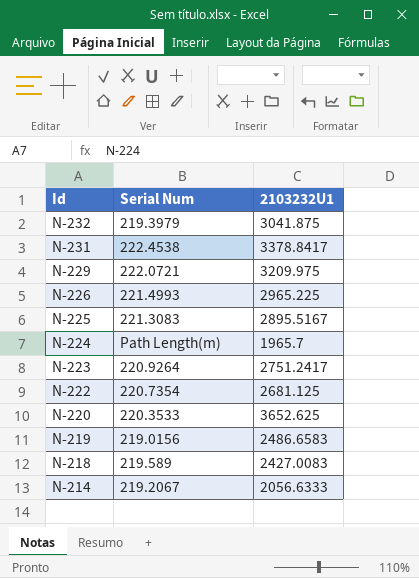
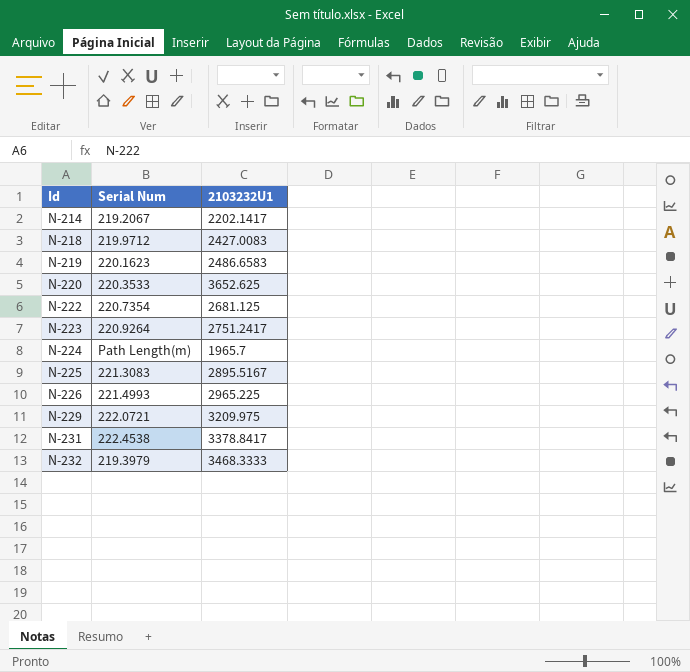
row order: Id descending -> Id ascending
N-214 | 2103232U1: 2056.6333 -> 2202.1417
N-218 | Serial Num: 219.589 -> 219.9712
N-219 | Serial Num: 219.0156 -> 220.1623
N-232 | 2103232U1: 3041.875 -> 3468.3333

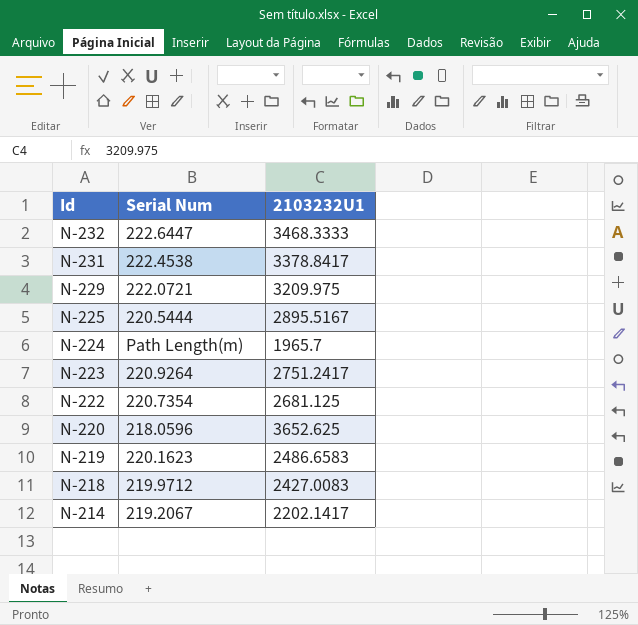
row order: Id ascending -> Id descending
row N-226: 221.4993 | 2965.225 -> none
N-232 | Serial Num: 219.3979 -> 222.6447
N-225 | Serial Num: 221.3083 -> 220.5444
N-220 | Serial Num: 220.3533 -> 218.0596

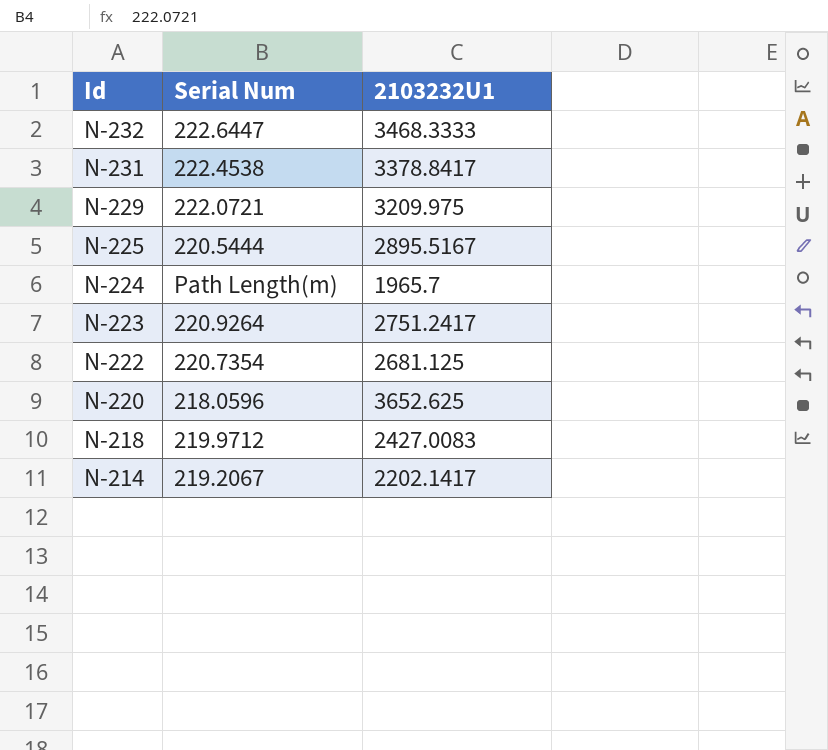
row N-219: 220.1623 | 2486.6583 -> none

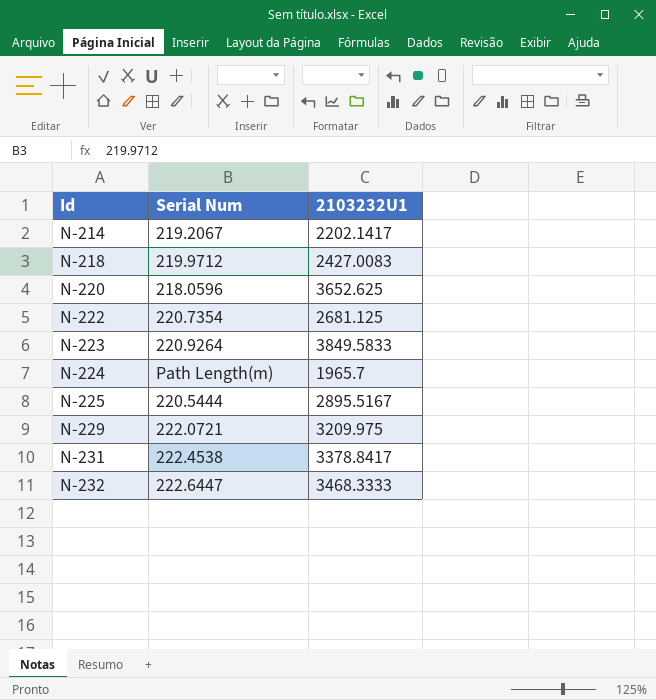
row order: Id descending -> Id ascending
N-223 | 2103232U1: 2751.2417 -> 3849.5833

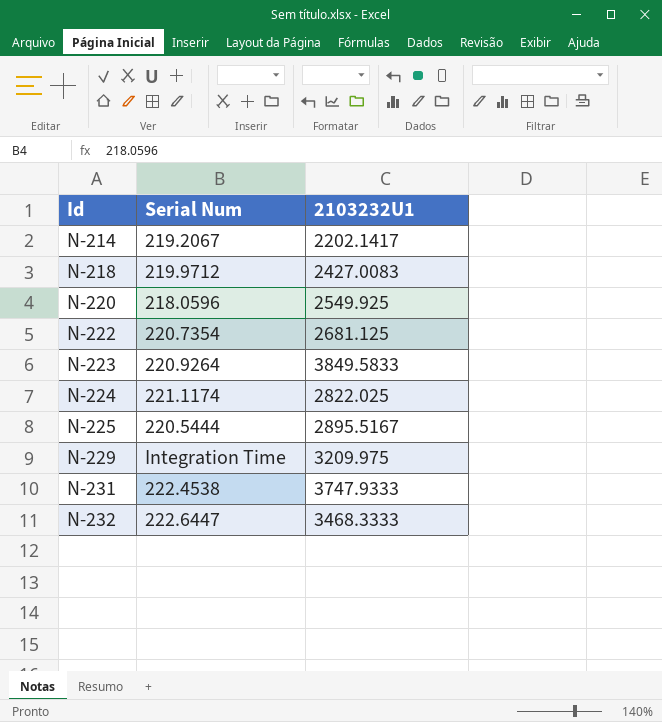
N-220 | 2103232U1: 3652.625 -> 2549.925
N-224 | Serial Num: Path Length(m) -> 221.1174
N-224 | 2103232U1: 1965.7 -> 2822.025
N-229 | Serial Num: 222.0721 -> Integration Time
N-231 | 2103232U1: 3378.8417 -> 3747.9333

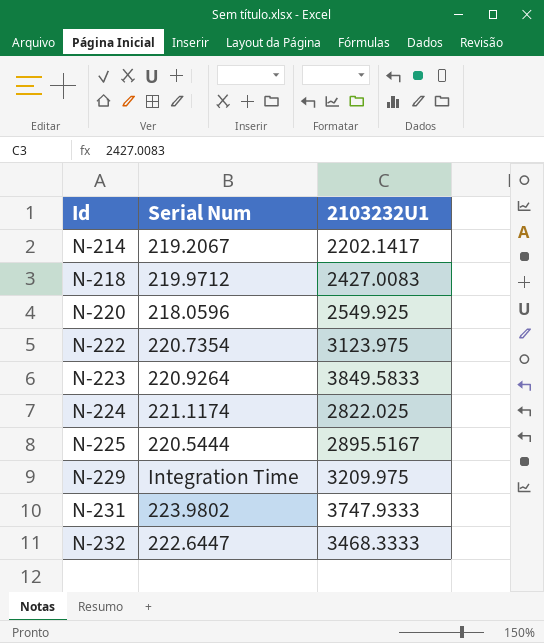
N-222 | 2103232U1: 2681.125 -> 3123.975
N-231 | Serial Num: 222.4538 -> 223.9802

